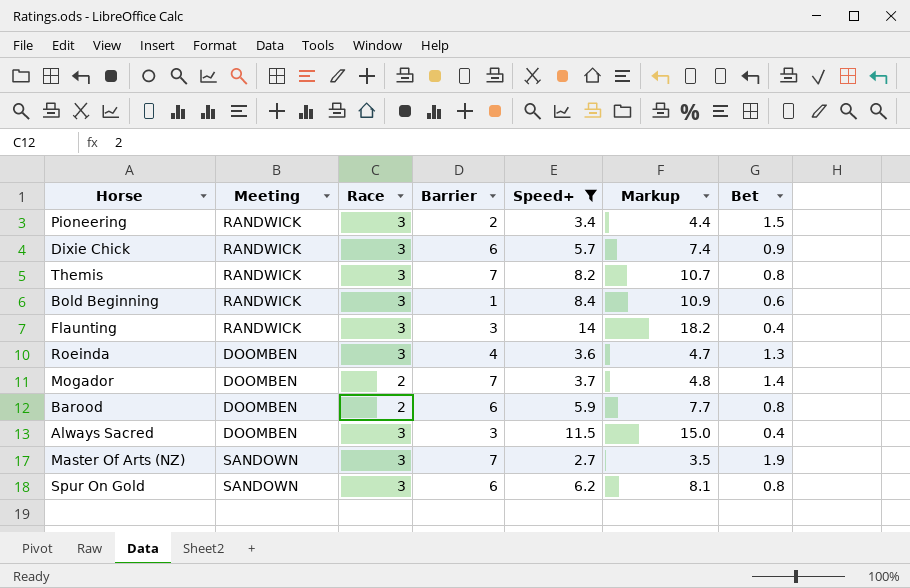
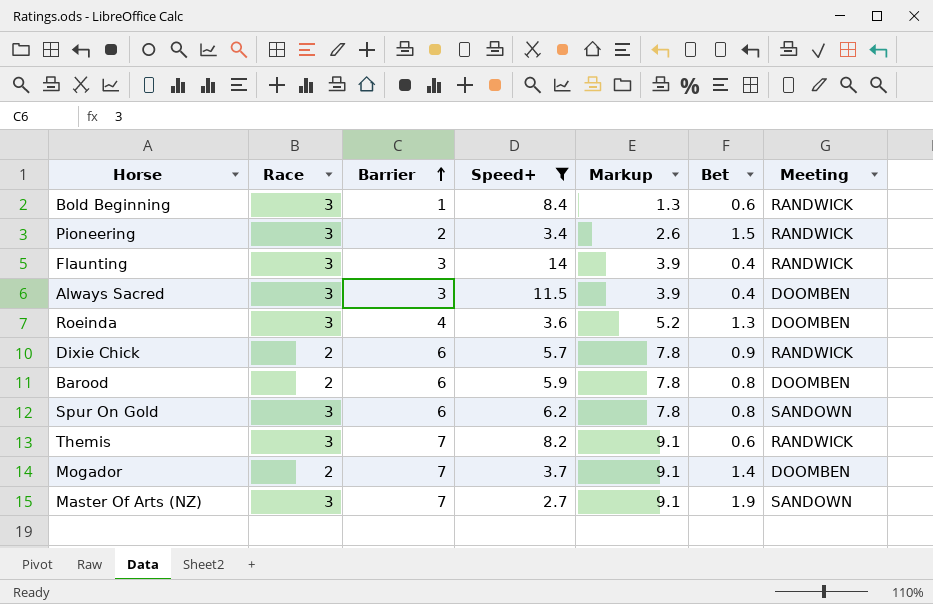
row order: none -> Barrier ascending
column Markup | formula: [Speed+] * 1.3 -> [Barrier] * 1.3
column Meeting | position: 2 -> 7
Dixie Chick | Race: 3 -> 2
Themis | Bet: 0.8 -> 0.6

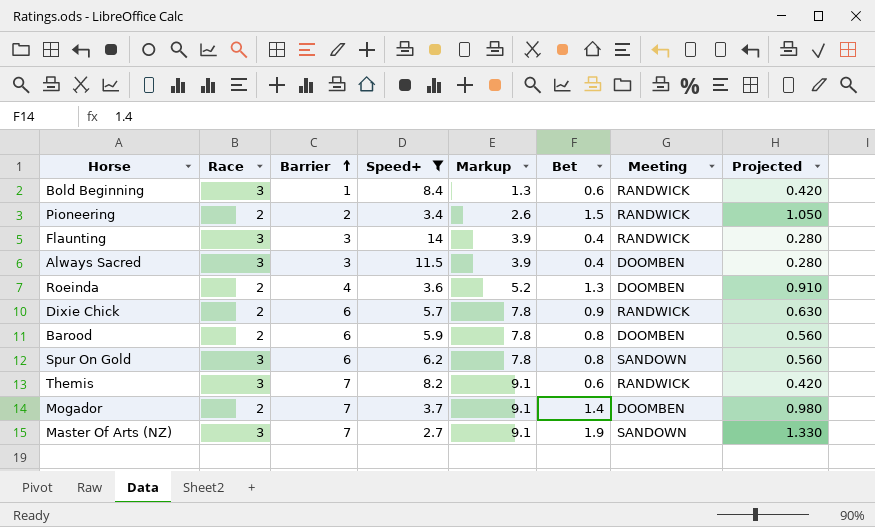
column Projected | formula: none -> [Bet] * 0.7
Pioneering | Race: 3 -> 2
Roeinda | Race: 3 -> 2

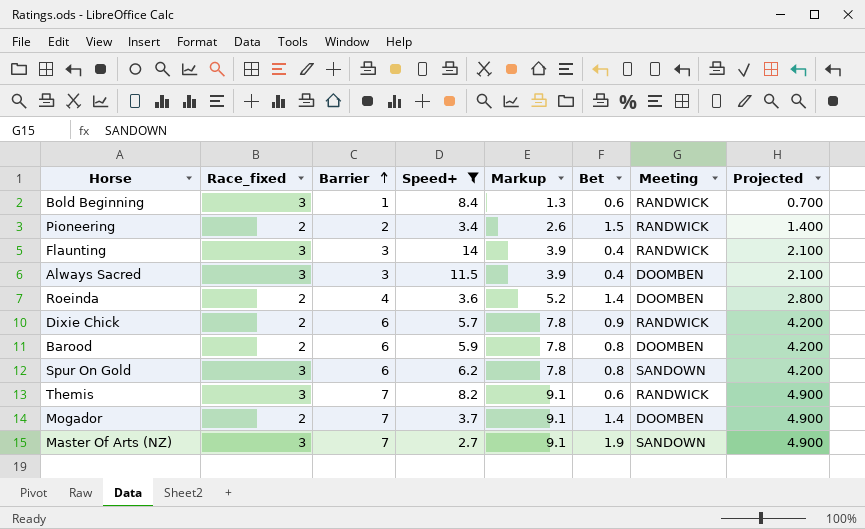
column name: Race -> Race_fixed
column Projected | formula: [Bet] * 0.7 -> [Barrier] * 0.7
Roeinda | Bet: 1.3 -> 1.4

